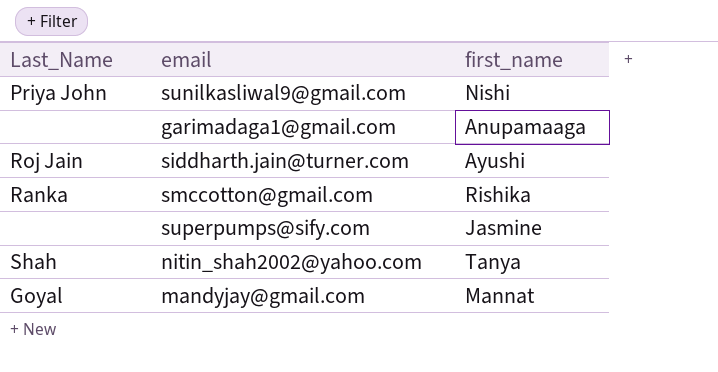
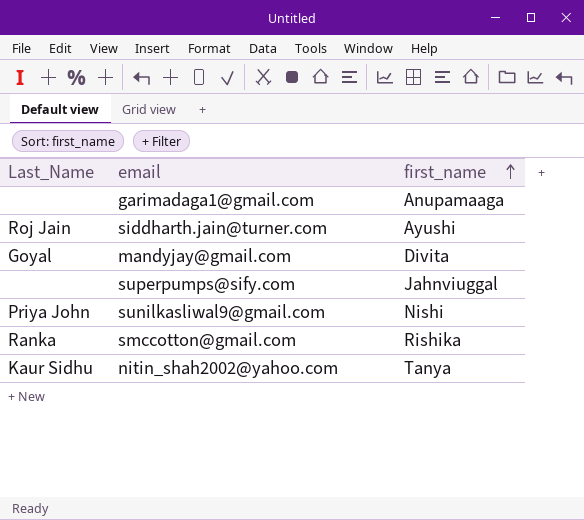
row order: none -> first_name ascending
mandyjay@gmail.com | first_name: Mannat -> Divita
superpumps@sify.com | first_name: Jasmine -> Jahnviuggal
nitin_shah2002@yahoo.com | Last_Name: Shah -> Kaur Sidhu

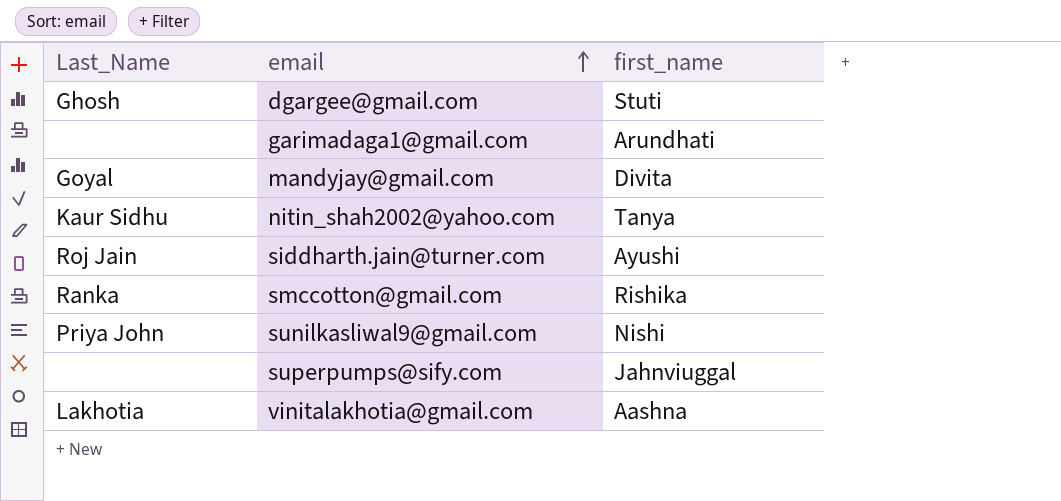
row order: first_name ascending -> email ascending
row dgargee@gmail.com: none -> Ghosh | Stuti
garimadaga1@gmail.com | first_name: Anupamaaga -> Arundhati
row vinitalakhotia@gmail.com: none -> Lakhotia | Aashna

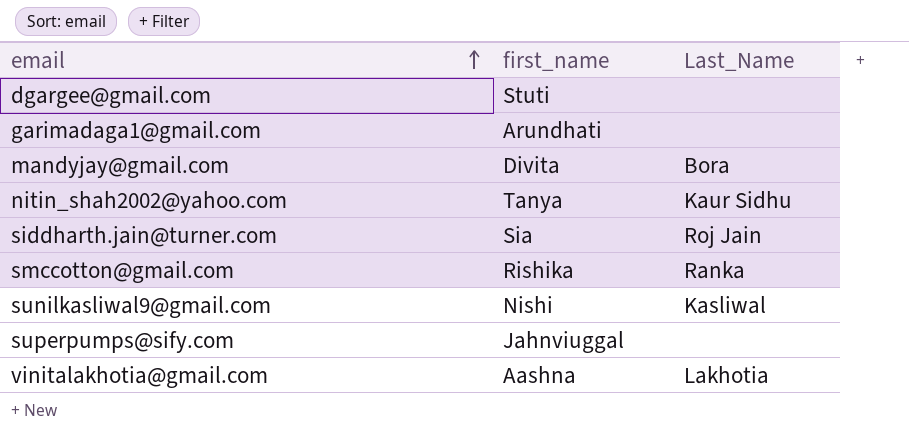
column Last_Name | position: 1 -> 3
dgargee@gmail.com | Last_Name: Ghosh -> none
mandyjay@gmail.com | Last_Name: Goyal -> Bora
siddharth.jain@turner.com | first_name: Ayushi -> Sia
sunilkasliwal9@gmail.com | Last_Name: Priya John -> Kasliwal

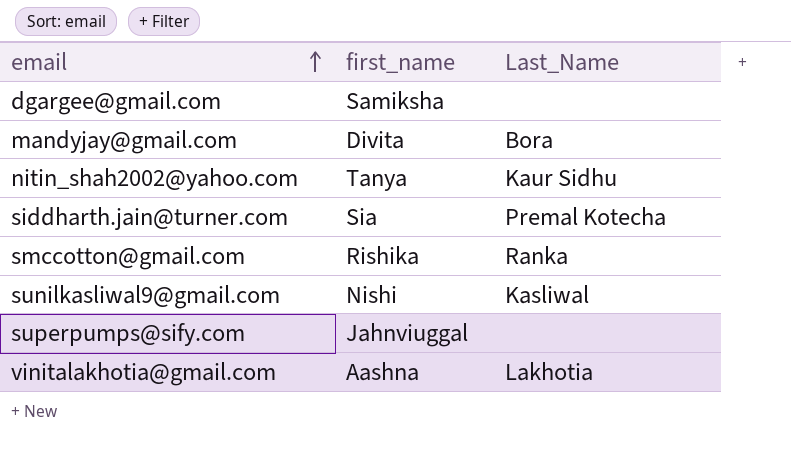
row garimadaga1@gmail.com: Arundhati | none -> none
dgargee@gmail.com | first_name: Stuti -> Samiksha
siddharth.jain@turner.com | Last_Name: Roj Jain -> Premal Kotecha

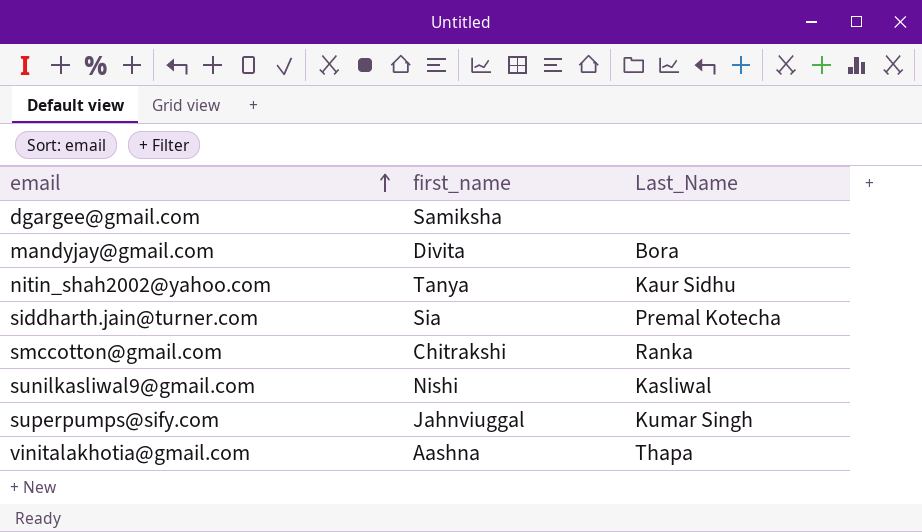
smccotton@gmail.com | first_name: Rishika -> Chitrakshi
superpumps@sify.com | Last_Name: none -> Kumar Singh
vinitalakhotia@gmail.com | Last_Name: Lakhotia -> Thapa

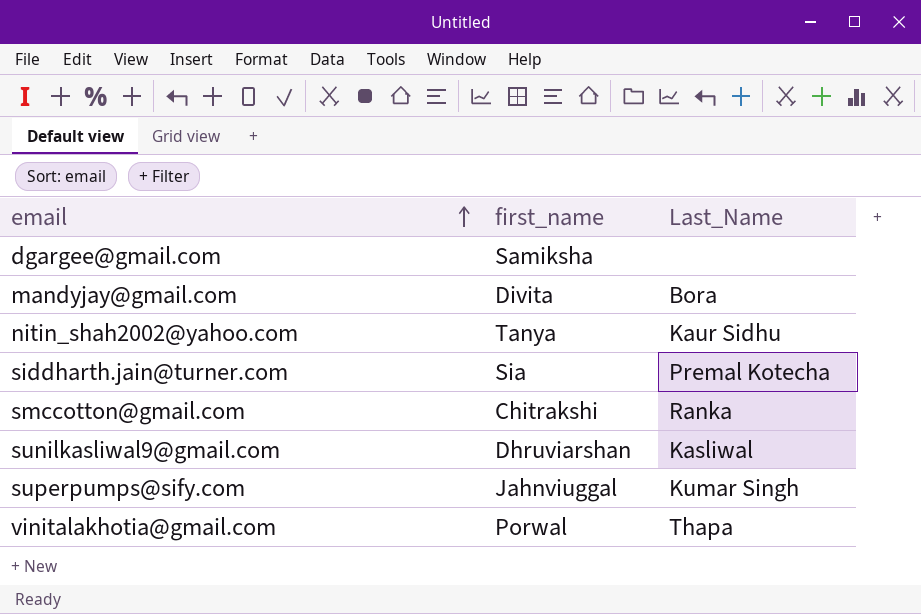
sunilkasliwal9@gmail.com | first_name: Nishi -> Dhruviarshan
vinitalakhotia@gmail.com | first_name: Aashna -> Porwal

